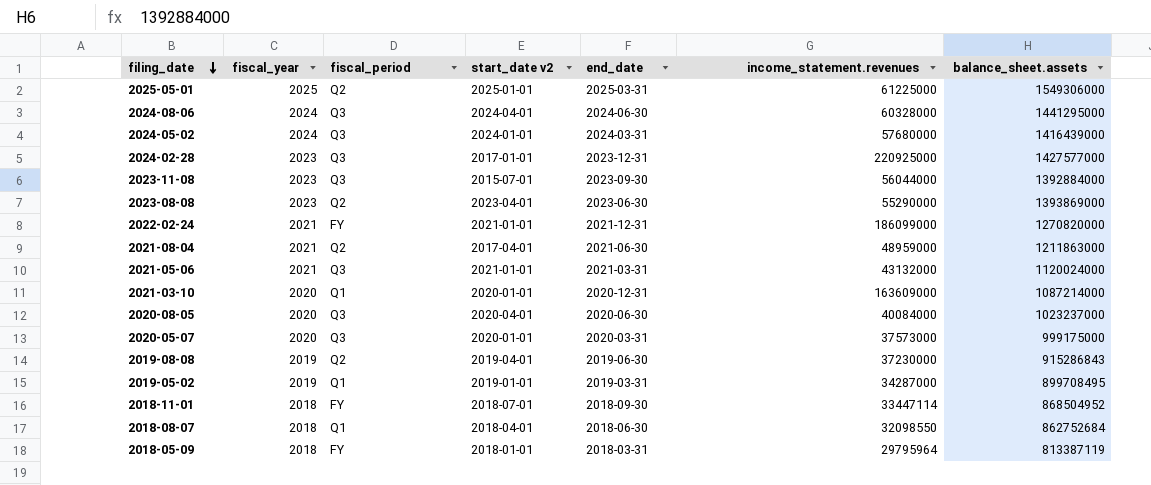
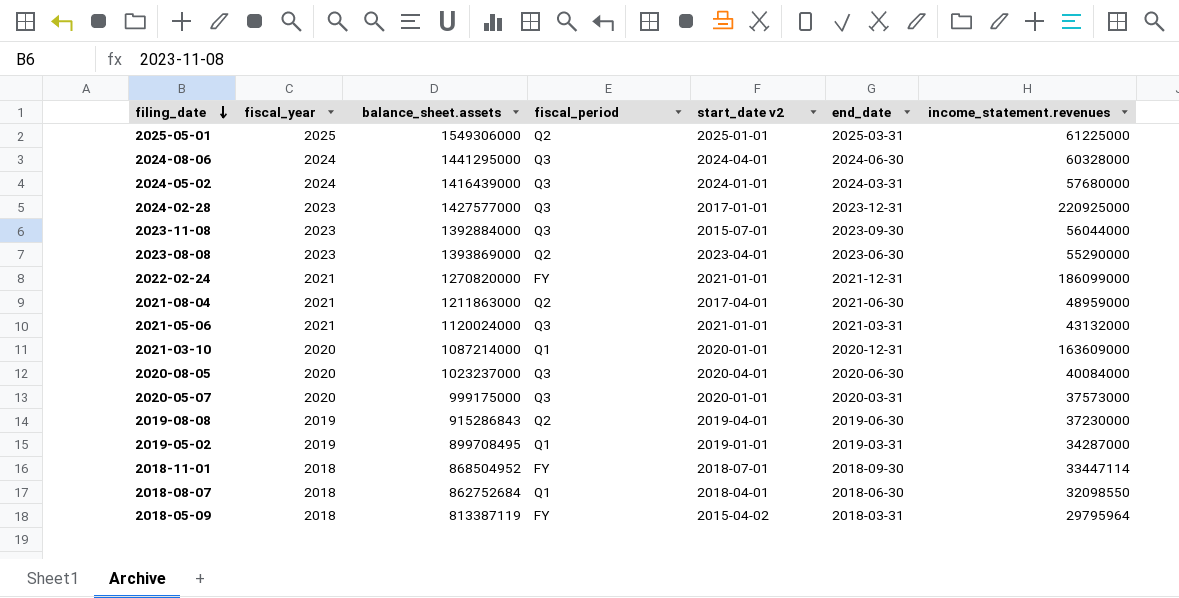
column balance_sheet.assets | position: 7 -> 3
2018-05-09 | start_date v2: 2018-01-01 -> 2015-04-02

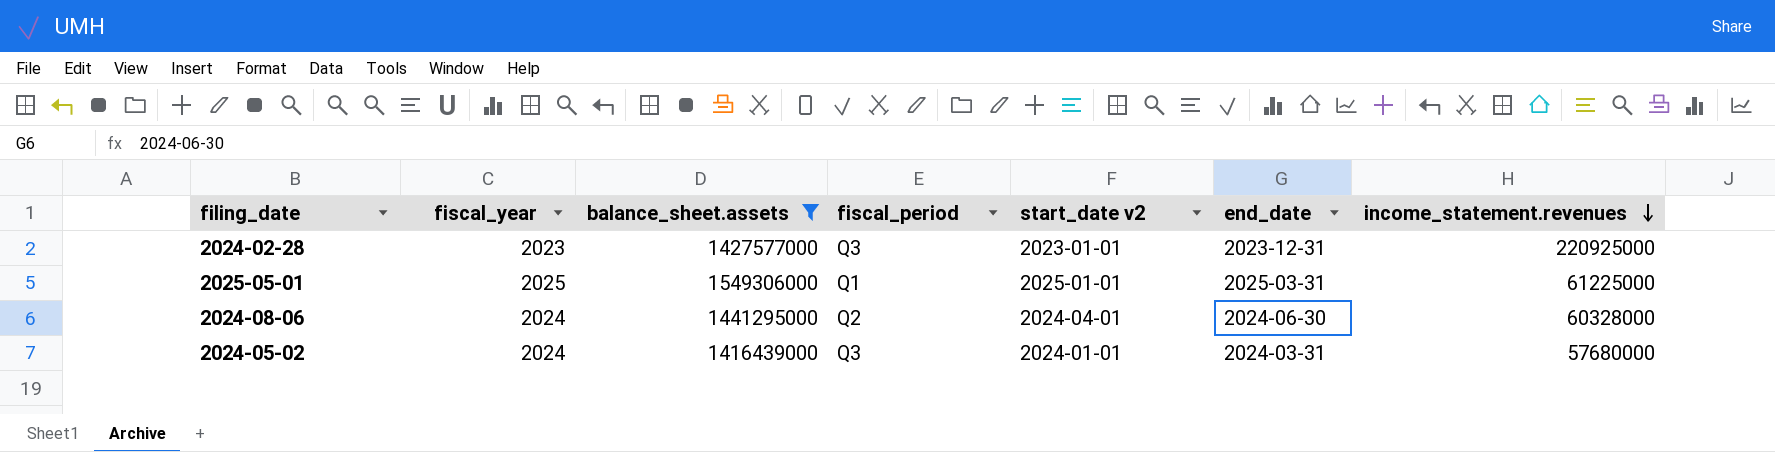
filter: none -> balance_sheet.assets >= 1416439000
row order: filing_date descending -> income_statement.revenues descending
2024-02-28 | start_date v2: 2017-01-01 -> 2023-01-01
2025-05-01 | fiscal_period: Q2 -> Q1
2024-08-06 | fiscal_period: Q3 -> Q2

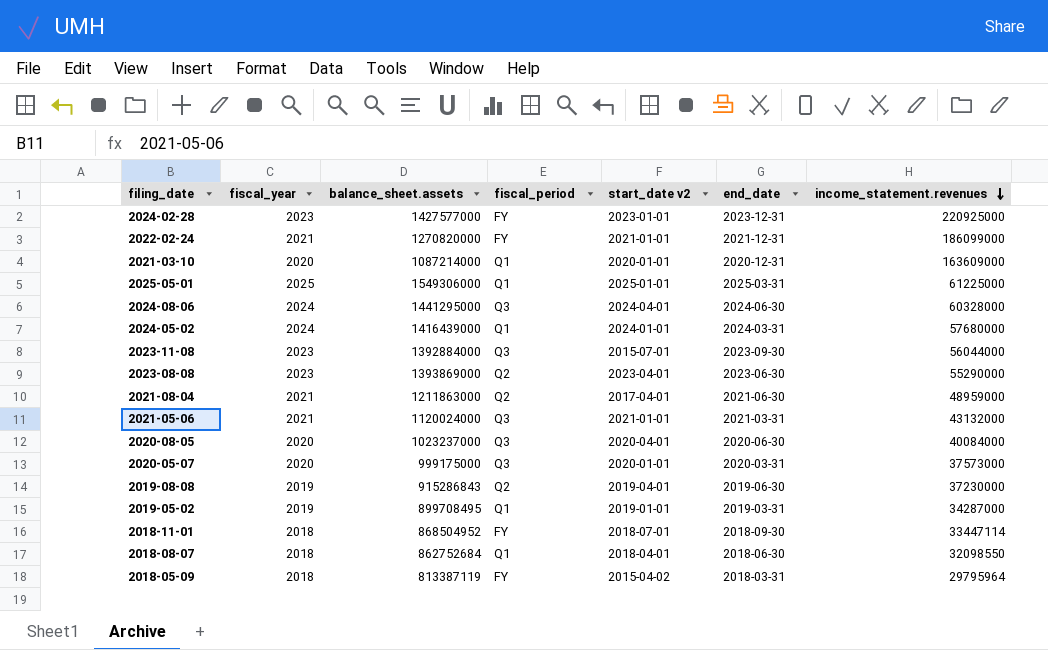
filter: balance_sheet.assets >= 1416439000 -> none
2024-02-28 | fiscal_period: Q3 -> FY
2024-08-06 | fiscal_period: Q2 -> Q3
2024-05-02 | fiscal_period: Q3 -> Q1

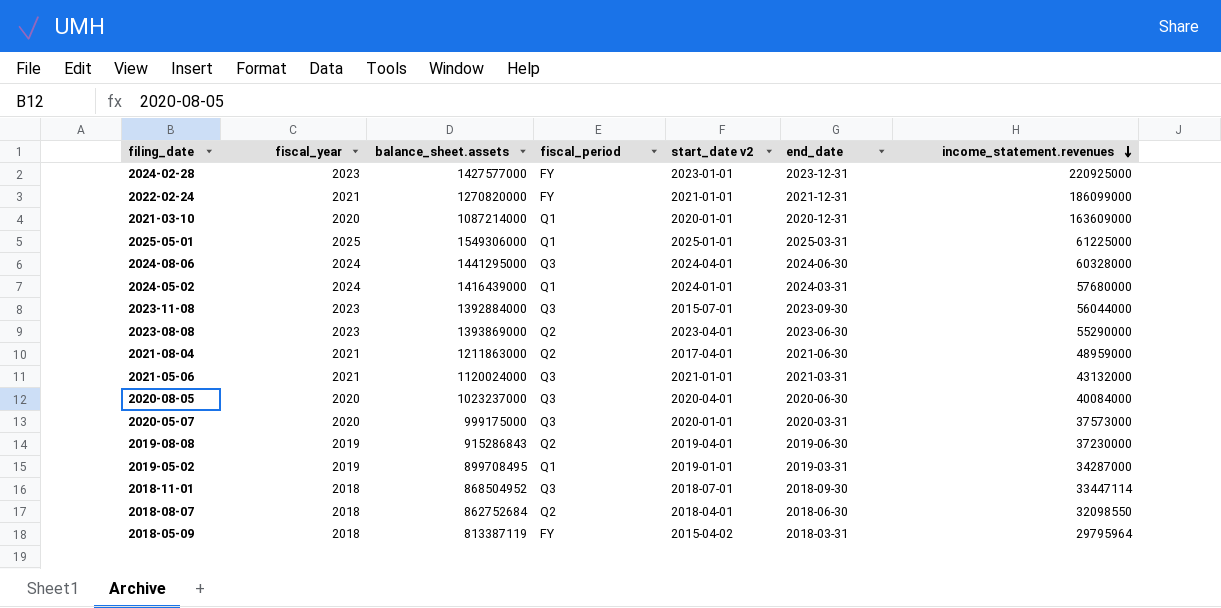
2018-11-01 | fiscal_period: FY -> Q3
2018-08-07 | fiscal_period: Q1 -> Q2

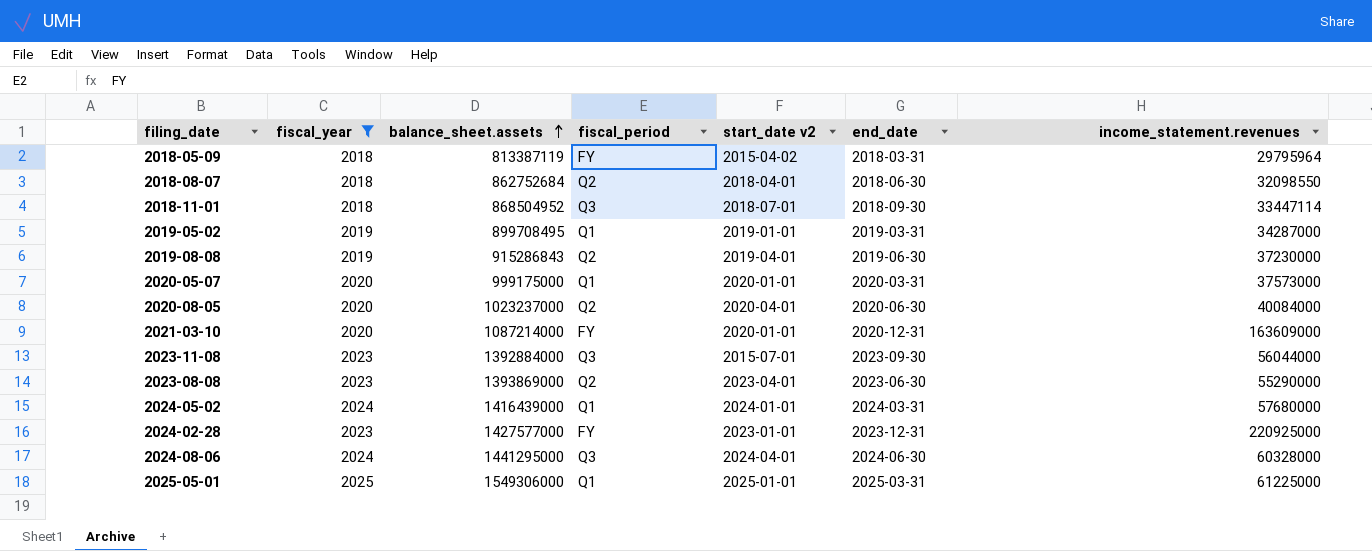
filter: none -> fiscal_year != 2021
row order: income_statement.revenues descending -> balance_sheet.assets ascending
2020-05-07 | fiscal_period: Q3 -> Q1
2020-08-05 | fiscal_period: Q3 -> Q2
2021-03-10 | fiscal_period: Q1 -> FY

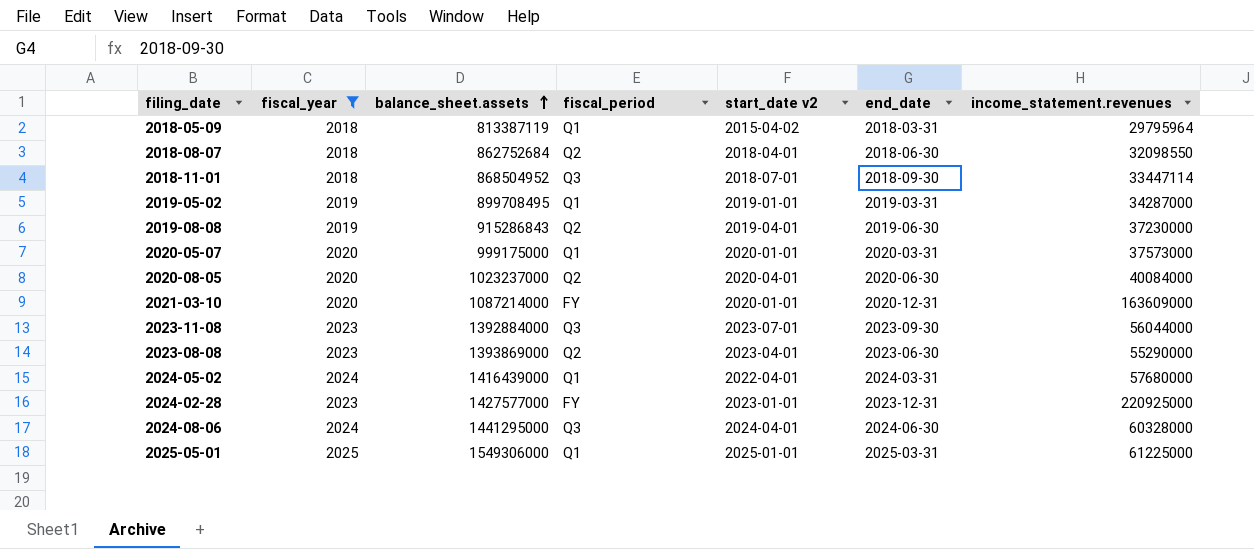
2018-05-09 | fiscal_period: FY -> Q1
2023-11-08 | start_date v2: 2015-07-01 -> 2023-07-01
2024-05-02 | start_date v2: 2024-01-01 -> 2022-04-01

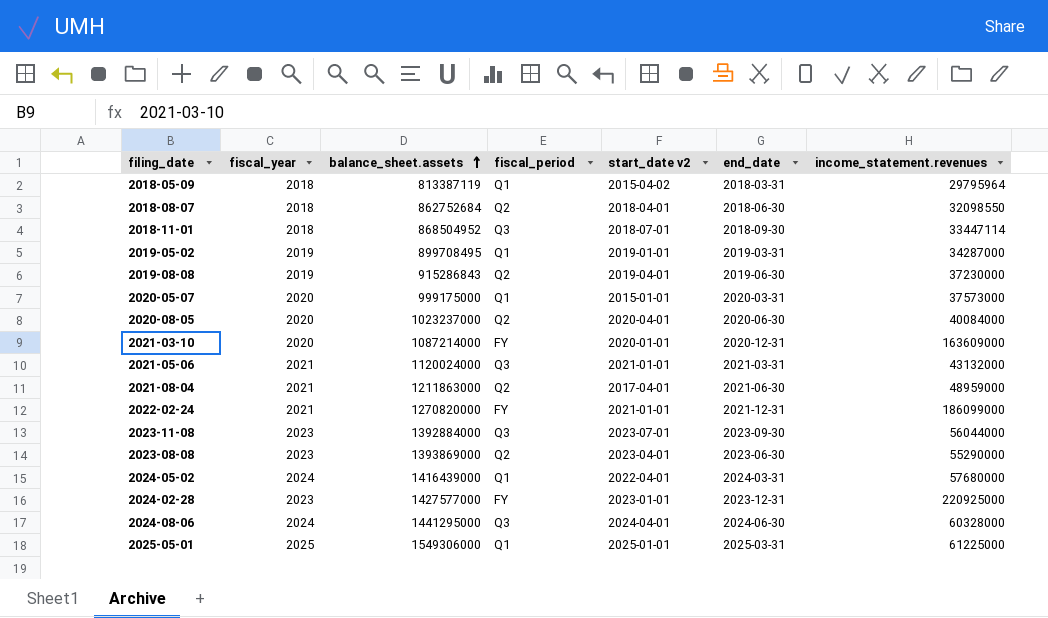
filter: fiscal_year != 2021 -> none
2020-05-07 | start_date v2: 2020-01-01 -> 2015-01-01

